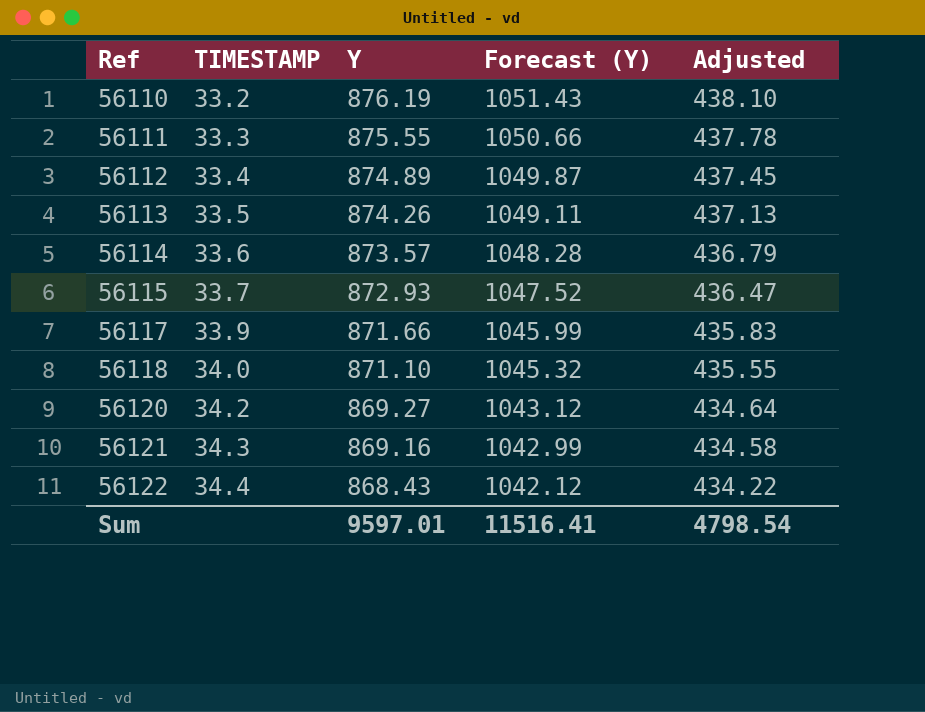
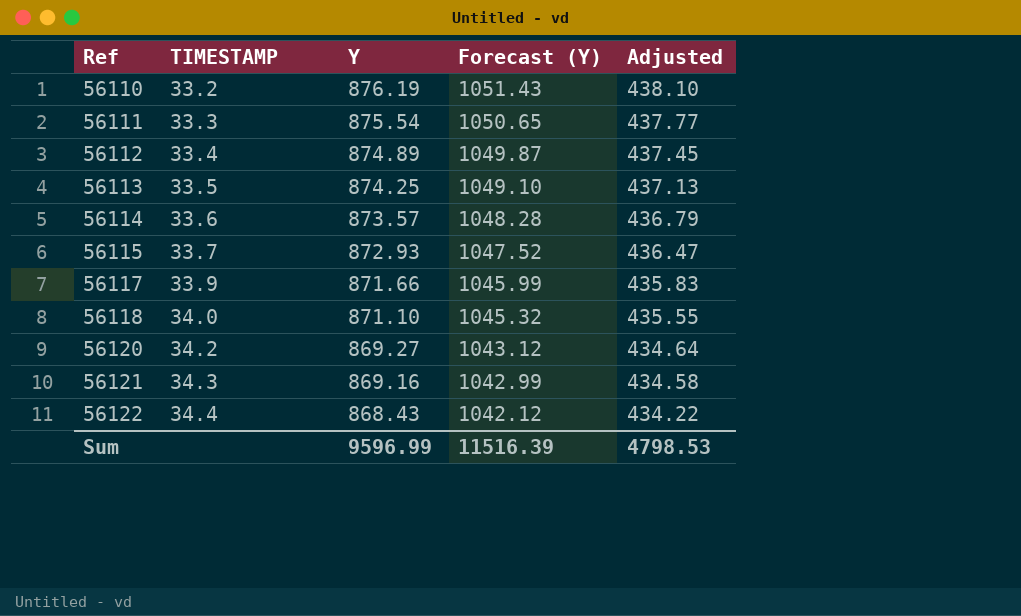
56111 | Y: 875.55 -> 875.54
56111 | Forecast (Y): 1050.66 -> 1050.65
56111 | Adjusted: 437.78 -> 437.77
56113 | Y: 874.26 -> 874.25
56113 | Forecast (Y): 1049.11 -> 1049.10
Sum | Y: 9597.01 -> 9596.99
Sum | Forecast (Y): 11516.41 -> 11516.39
Sum | Adjusted: 4798.54 -> 4798.53

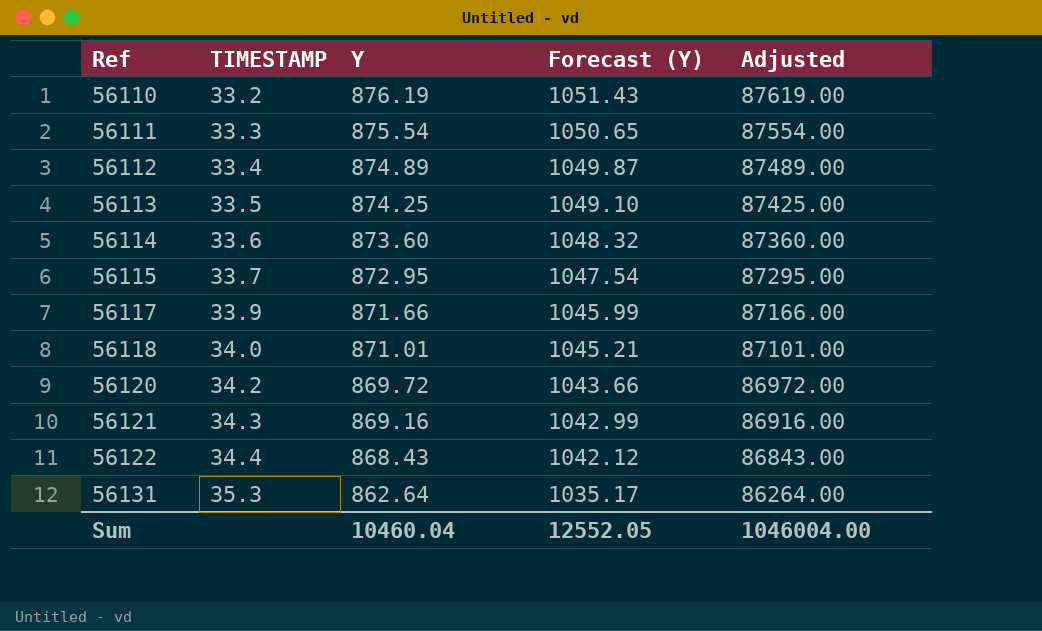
column Adjusted | formula: [Y] * 0.5 -> [Y] * 100
56114 | Y: 873.57 -> 873.60
56114 | Forecast (Y): 1048.28 -> 1048.32
56115 | Y: 872.93 -> 872.95
56115 | Forecast (Y): 1047.52 -> 1047.54
56118 | Y: 871.10 -> 871.01
56118 | Forecast (Y): 1045.32 -> 1045.21
56120 | Y: 869.27 -> 869.72
56120 | Forecast (Y): 1043.12 -> 1043.66
row 56131: none -> 35.3 | 862.64 | 1035.17 | 86264.00
Sum | Y: 9596.99 -> 10460.04
Sum | Forecast (Y): 11516.39 -> 12552.05
Sum | Adjusted: 4798.53 -> 1046004.00

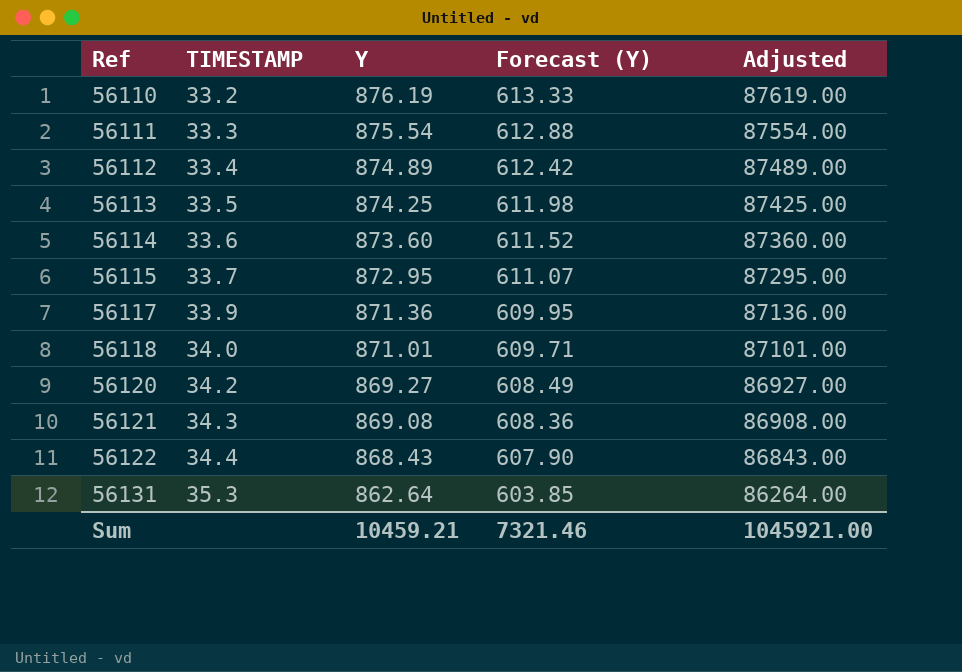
column Forecast (Y) | formula: [Y] * 1.2 -> [Y] * 0.7
56117 | Y: 871.66 -> 871.36
56117 | Adjusted: 87166.00 -> 87136.00
56120 | Y: 869.72 -> 869.27
56120 | Adjusted: 86972.00 -> 86927.00
56121 | Y: 869.16 -> 869.08
56121 | Adjusted: 86916.00 -> 86908.00
Sum | Y: 10460.04 -> 10459.21
Sum | Forecast (Y): 12552.05 -> 7321.46
Sum | Adjusted: 1046004.00 -> 1045921.00

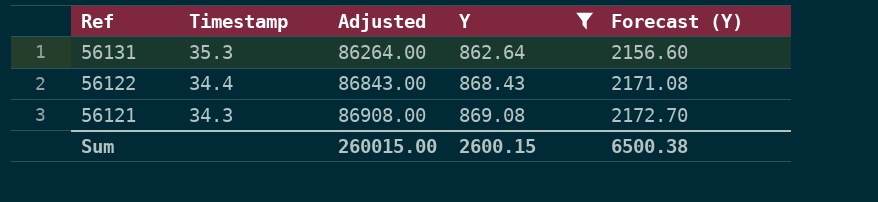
filter: none -> Y <= 869.08
row order: Ref ascending -> Ref descending
column name: TIMESTAMP -> Timestamp
column Adjusted | position: 5 -> 3
column Forecast (Y) | formula: [Y] * 0.7 -> [Y] * 2.5
Sum | Adjusted: 1045921.00 -> 260015.00
Sum | Y: 10459.21 -> 2600.15
Sum | Forecast (Y): 7321.46 -> 6500.38

